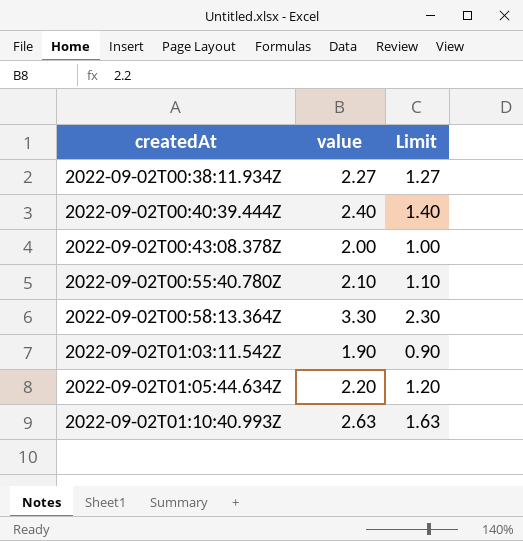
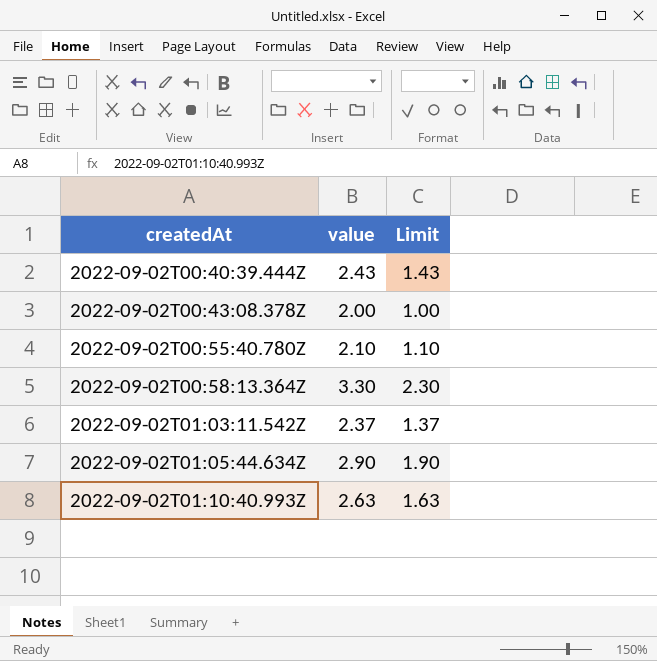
row 2022-09-02T00:38:11.934Z: 2.27 | 1.27 -> none
2022-09-02T00:40:39.444Z | value: 2.40 -> 2.43
2022-09-02T00:40:39.444Z | Limit: 1.40 -> 1.43
2022-09-02T01:03:11.542Z | value: 1.90 -> 2.37
2022-09-02T01:03:11.542Z | Limit: 0.90 -> 1.37
2022-09-02T01:05:44.634Z | value: 2.20 -> 2.90
2022-09-02T01:05:44.634Z | Limit: 1.20 -> 1.90

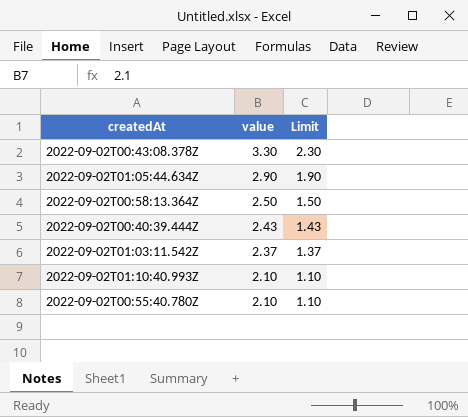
row order: createdAt ascending -> value descending
2022-09-02T00:43:08.378Z | value: 2.00 -> 3.30
2022-09-02T00:43:08.378Z | Limit: 1.00 -> 2.30
2022-09-02T00:58:13.364Z | value: 3.30 -> 2.50
2022-09-02T00:58:13.364Z | Limit: 2.30 -> 1.50
2022-09-02T01:10:40.993Z | value: 2.63 -> 2.10
2022-09-02T01:10:40.993Z | Limit: 1.63 -> 1.10

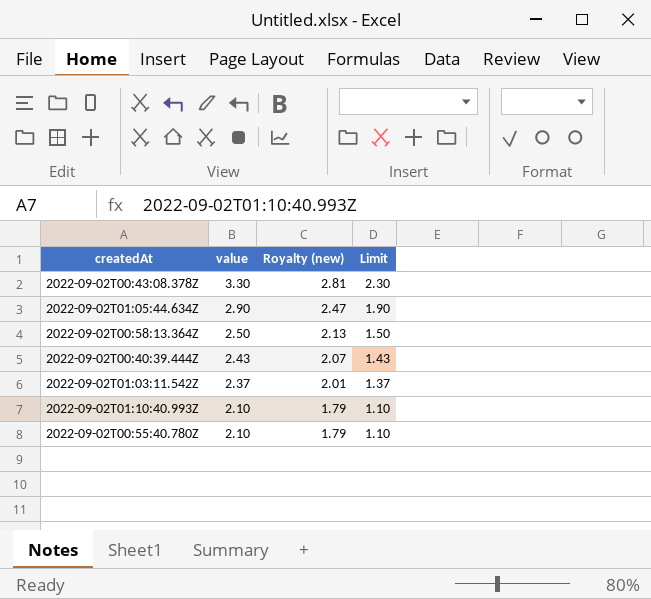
column Royalty (new) | formula: none -> [value] * 0.85

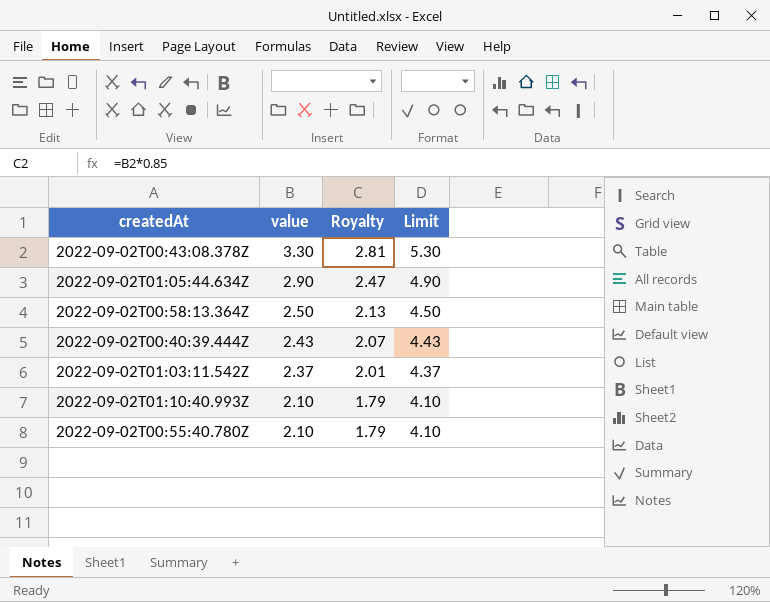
column name: Royalty (new) -> Royalty
column Limit | formula: [value] - 1 -> [value] + 2

